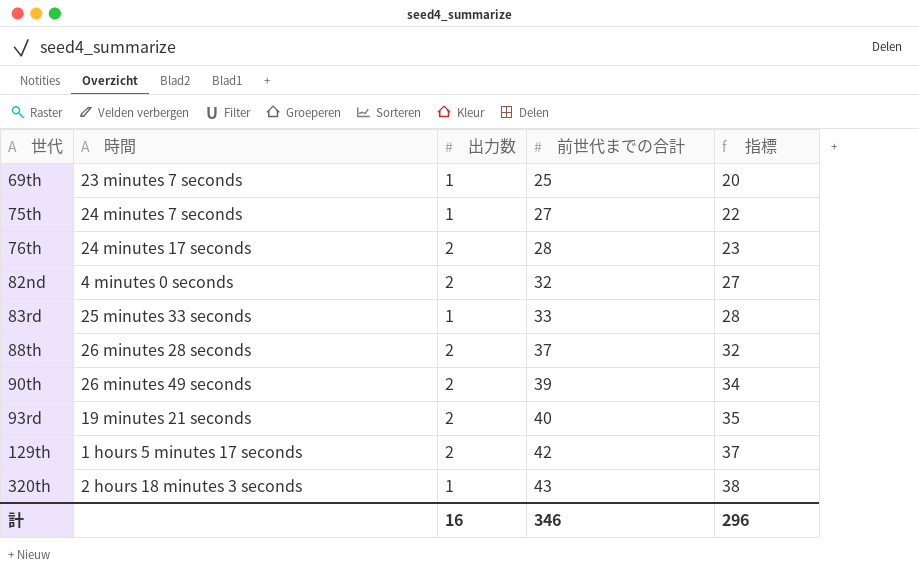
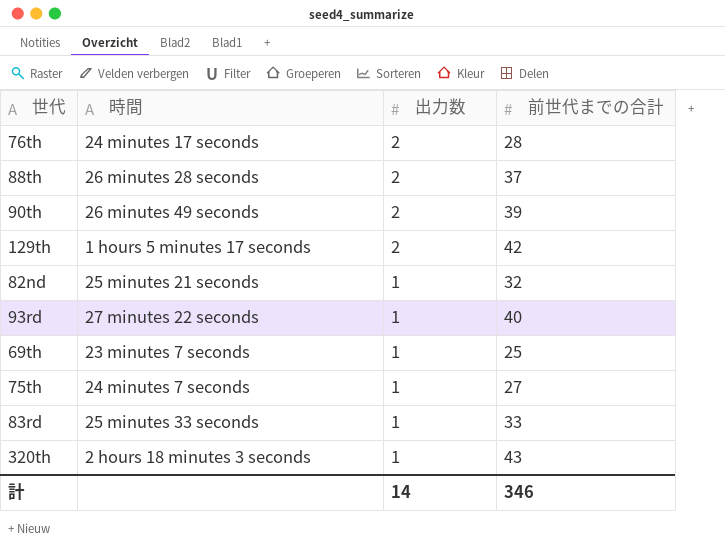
row order: 世代 ascending -> 出力数 descending
column 指標 | formula: [前世代までの合計] - 5 -> none
82nd | 時間: 4 minutes 0 seconds -> 25 minutes 21 seconds
82nd | 出力数: 2 -> 1
93rd | 時間: 19 minutes 21 seconds -> 27 minutes 22 seconds
93rd | 出力数: 2 -> 1
計 | 出力数: 16 -> 14

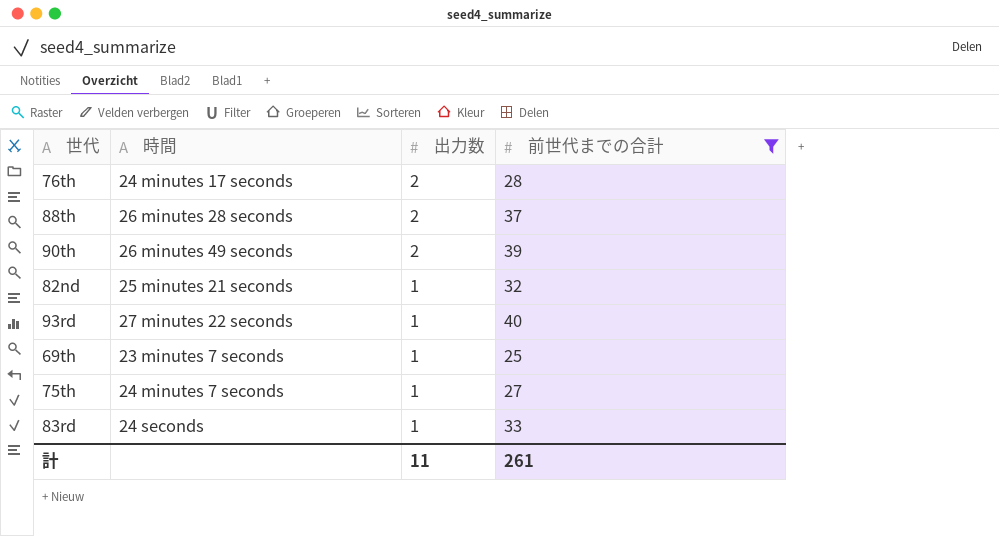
filter: none -> 前世代までの合計 <= 40
83rd | 時間: 25 minutes 33 seconds -> 24 seconds
計 | 出力数: 14 -> 11
計 | 前世代までの合計: 346 -> 261

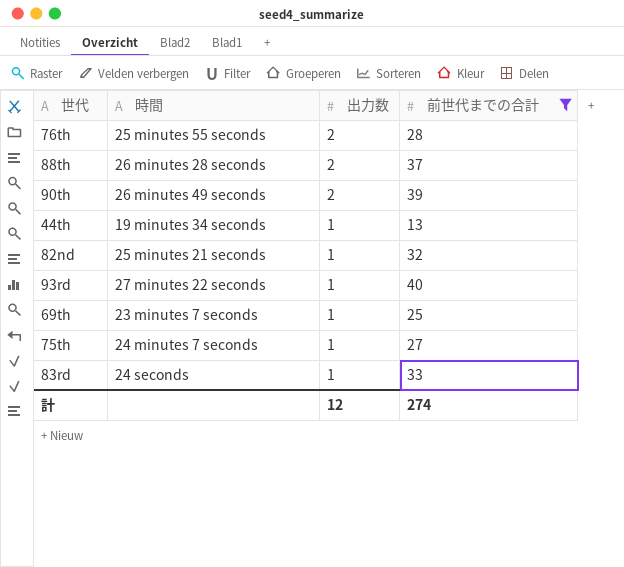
76th | 時間: 24 minutes 17 seconds -> 25 minutes 55 seconds
row 44th: none -> 19 minutes 34 seconds | 1 | 13
計 | 出力数: 11 -> 12
計 | 前世代までの合計: 261 -> 274

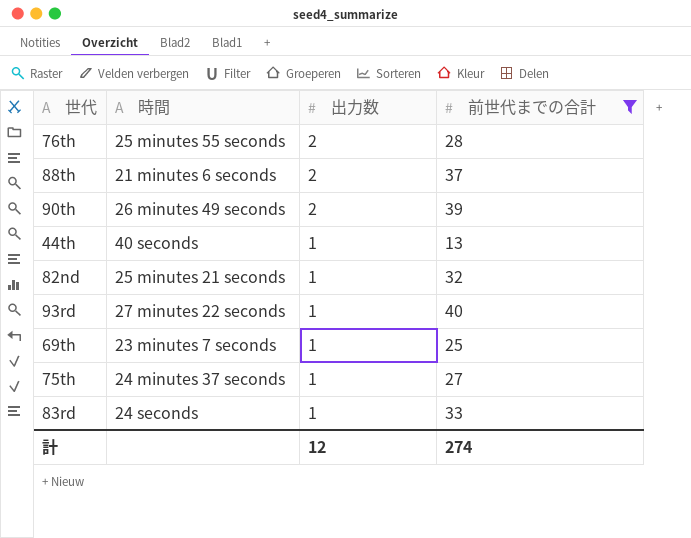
88th | 時間: 26 minutes 28 seconds -> 21 minutes 6 seconds
44th | 時間: 19 minutes 34 seconds -> 40 seconds
75th | 時間: 24 minutes 7 seconds -> 24 minutes 37 seconds

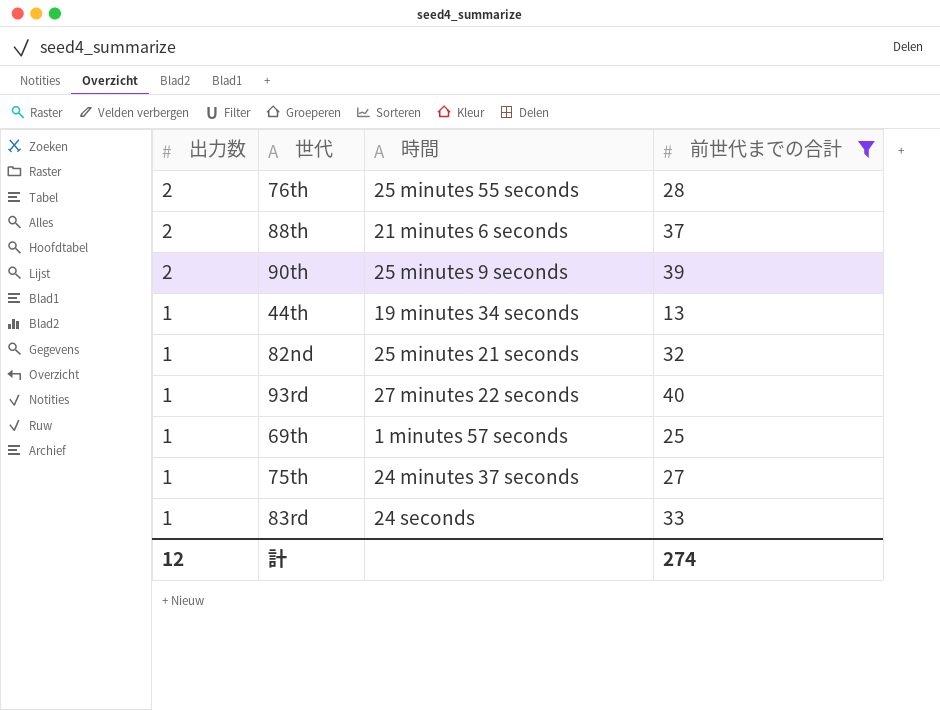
column 出力数 | position: 3 -> 1
90th | 時間: 26 minutes 49 seconds -> 25 minutes 9 seconds
44th | 時間: 40 seconds -> 19 minutes 34 seconds
69th | 時間: 23 minutes 7 seconds -> 1 minutes 57 seconds

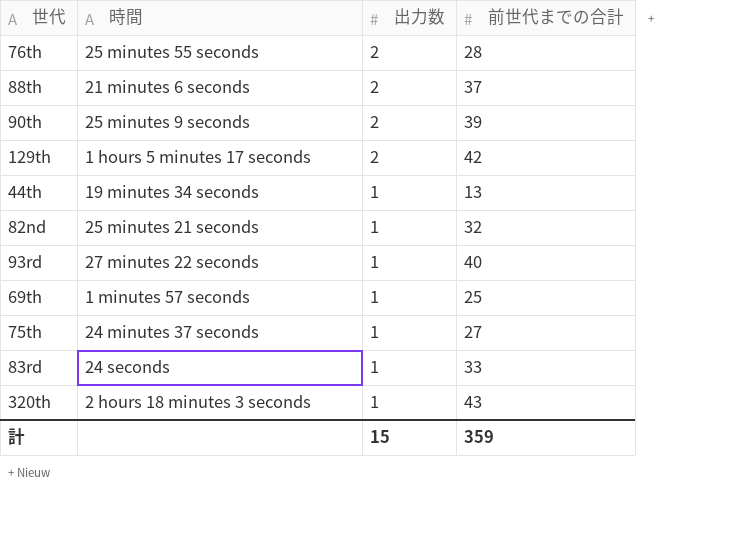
filter: 前世代までの合計 <= 40 -> none
column 出力数 | position: 1 -> 3
計 | 出力数: 12 -> 15
計 | 前世代までの合計: 274 -> 359

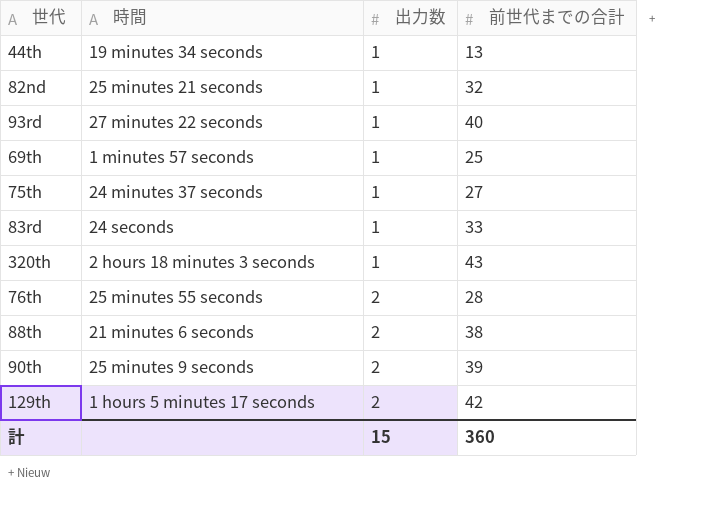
row order: 出力数 descending -> 出力数 ascending
88th | 前世代までの合計: 37 -> 38
計 | 前世代までの合計: 359 -> 360

